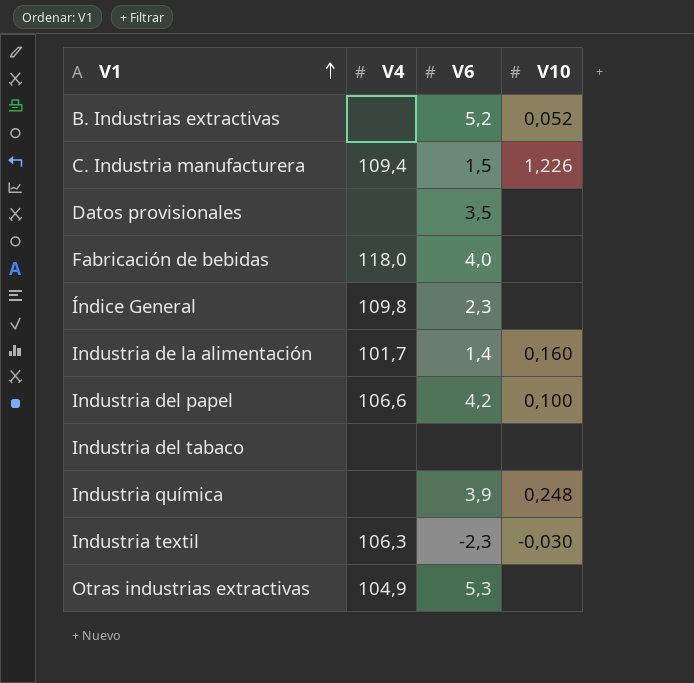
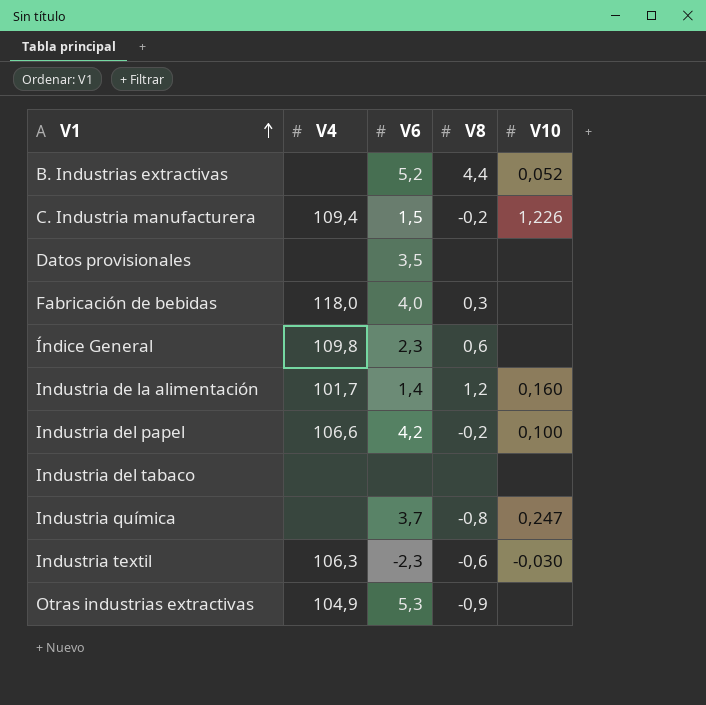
column V8 | position: none -> 4
Industria química | V6: 3,9 -> 3,7
Industria química | V10: 0,248 -> 0,247

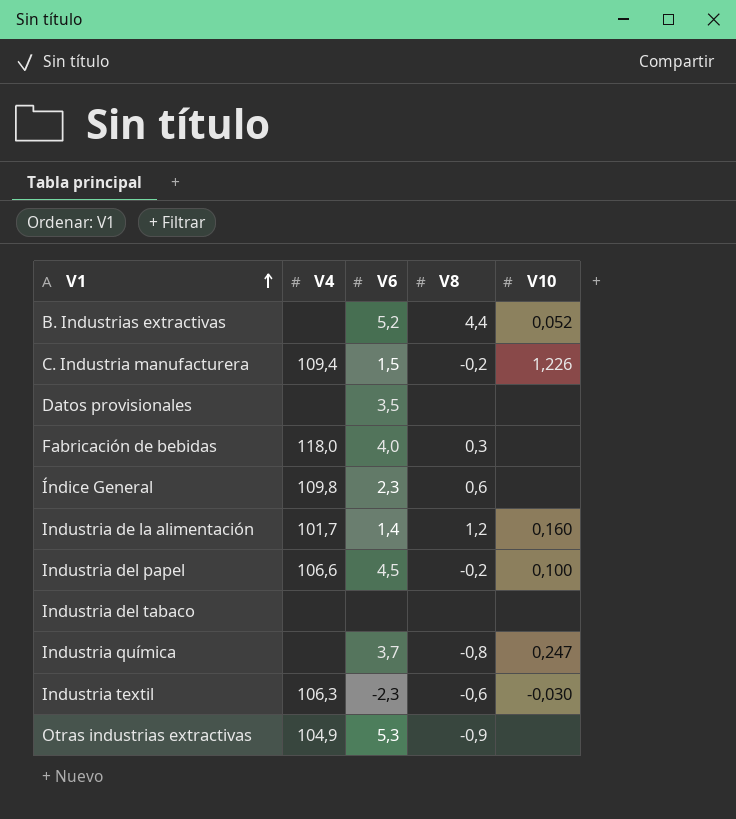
Industria del papel | V6: 4,2 -> 4,5

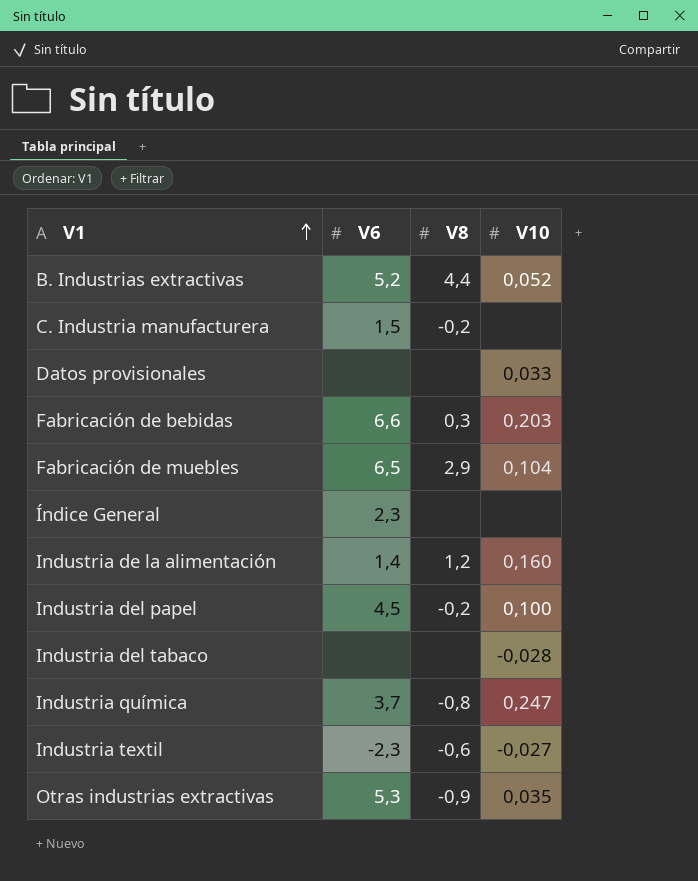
column V4 | position: 2 -> none
C. Industria manufacturera | V10: 1,226 -> none
Datos provisionales | V6: 3,5 -> none
Datos provisionales | V10: none -> 0,033
Fabricación de bebidas | V6: 4,0 -> 6,6
Fabricación de bebidas | V10: none -> 0,203
row Fabricación de muebles: none -> 6,5 | 2,9 | 0,104
Índice General | V8: 0,6 -> none
Industria del tabaco | V10: none -> -0,028
Industria textil | V10: -0,030 -> -0,027
Otras industrias extractivas | V10: none -> 0,035

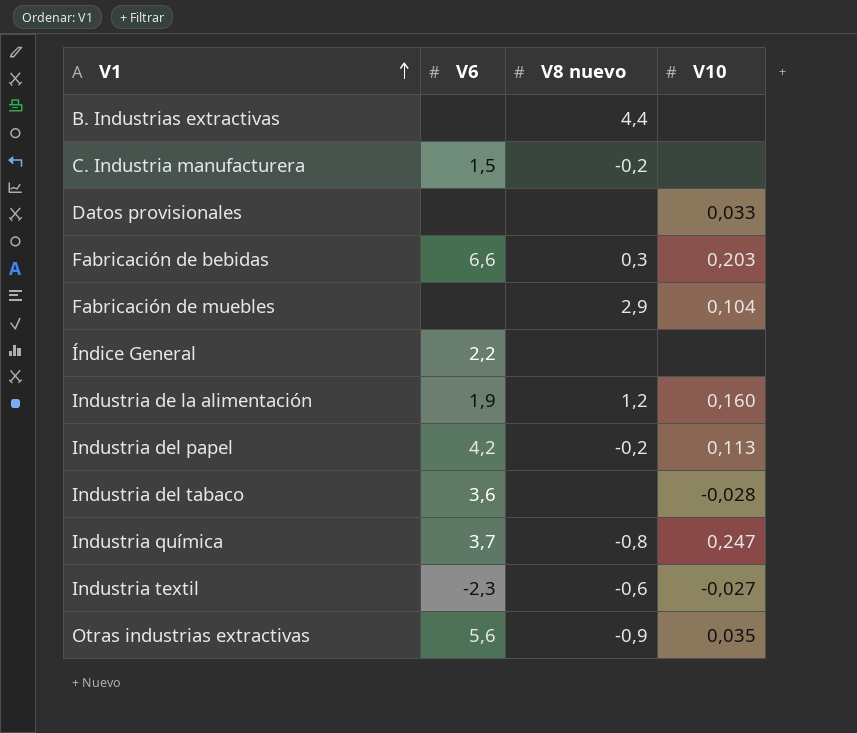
column name: V8 -> V8 nuevo
B. Industrias extractivas | V6: 5,2 -> none
B. Industrias extractivas | V10: 0,052 -> none
Fabricación de muebles | V6: 6,5 -> none
Índice General | V6: 2,3 -> 2,2
Industria de la alimentación | V6: 1,4 -> 1,9
Industria del papel | V6: 4,5 -> 4,2
Industria del papel | V10: 0,100 -> 0,113
Industria del tabaco | V6: none -> 3,6
Otras industrias extractivas | V6: 5,3 -> 5,6

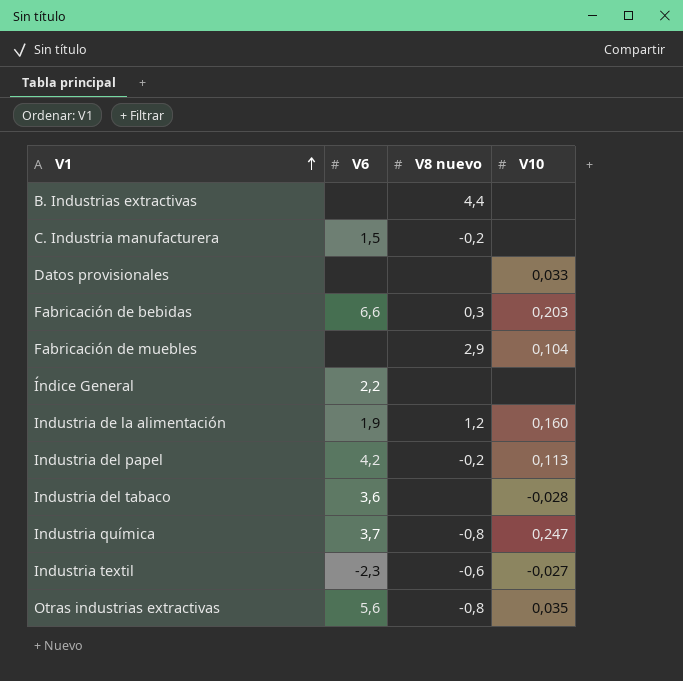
Otras industrias extractivas | V8 nuevo: -0,9 -> -0,8

